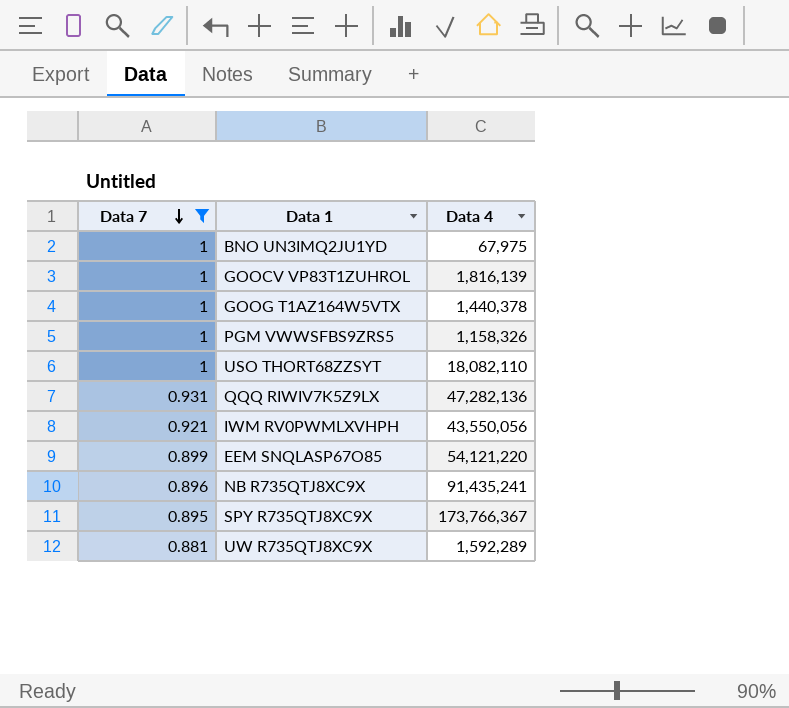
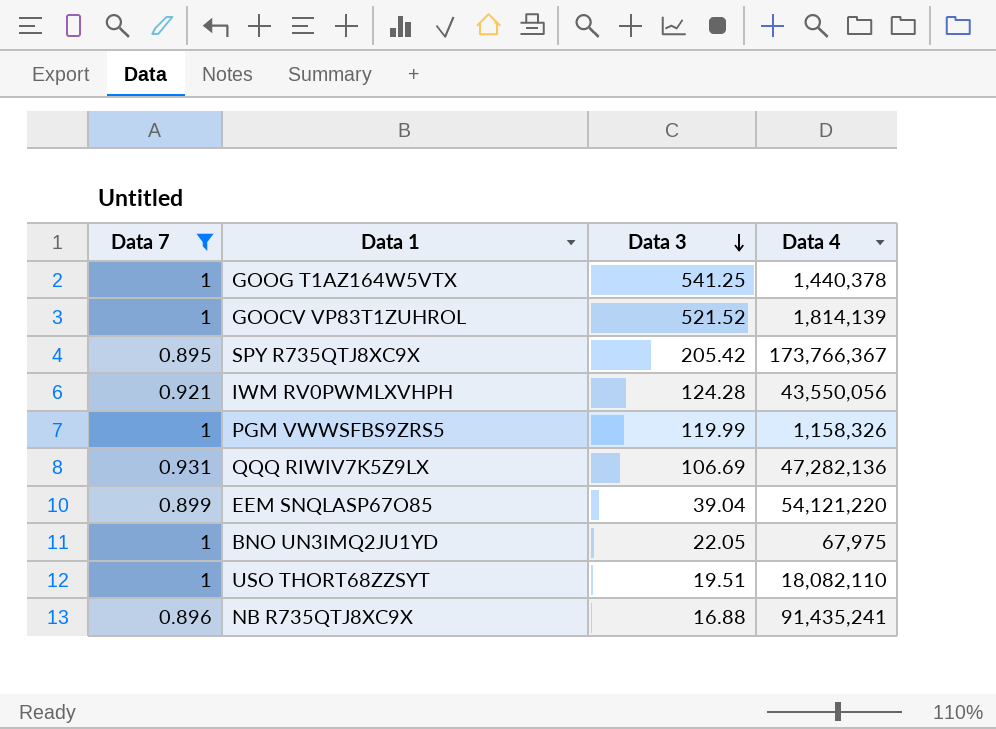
row order: Data 7 descending -> Data 3 descending
column Data 3 | position: none -> 3
row UW R735QTJ8XC9X: 0.881 | 1,592,289 -> none
GOOCV VP83T1ZUHROL | Data 4: 1,816,139 -> 1,814,139

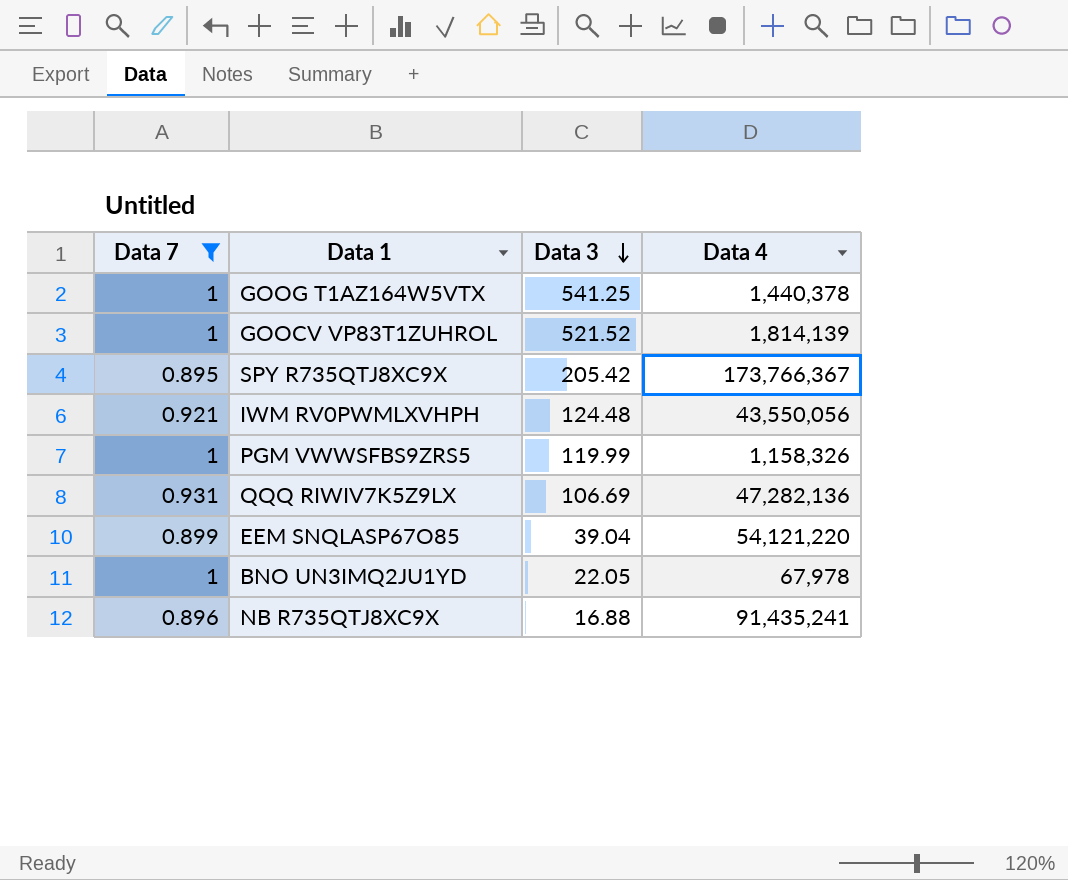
row USO THORT68ZZSYT: 1 | 19.51 | 18,082,110 -> none
IWM RV0PWMLXVHPH | Data 3: 124.28 -> 124.48
BNO UN3IMQ2JU1YD | Data 4: 67,975 -> 67,978

